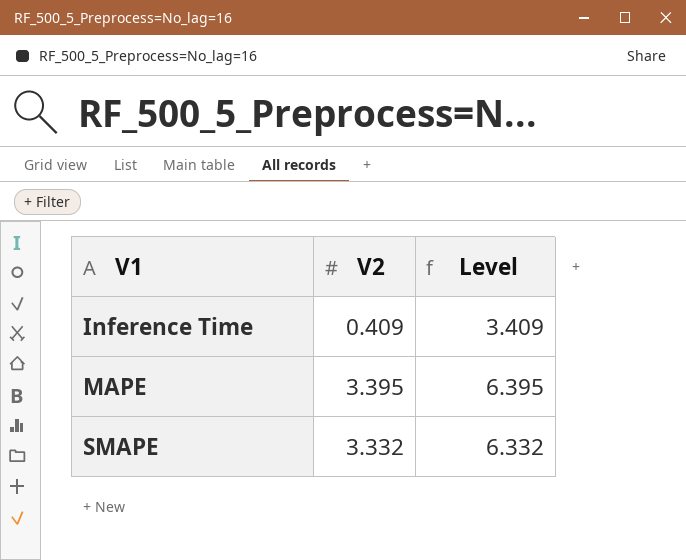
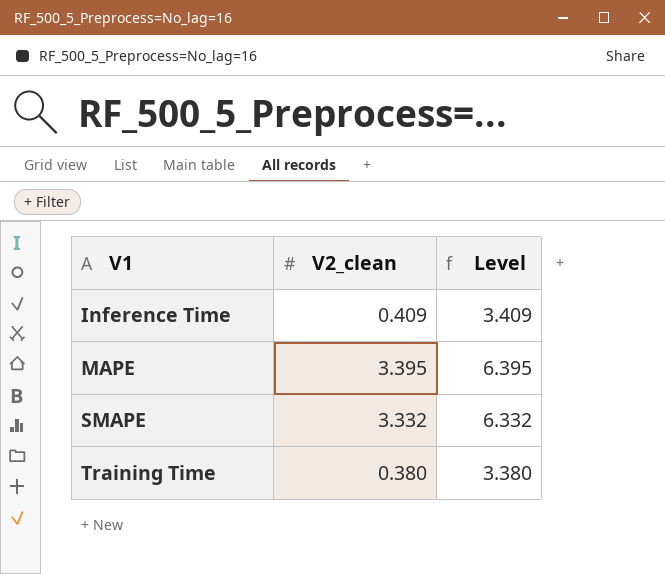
column name: V2 -> V2_clean
row Training Time: none -> 0.380 | 3.380

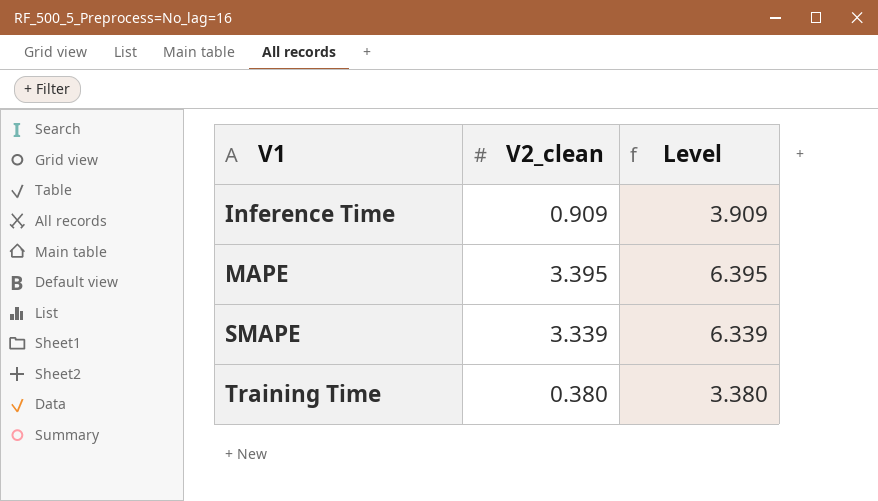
Inference Time | V2_clean: 0.409 -> 0.909
Inference Time | Level: 3.409 -> 3.909
SMAPE | V2_clean: 3.332 -> 3.339
SMAPE | Level: 6.332 -> 6.339

